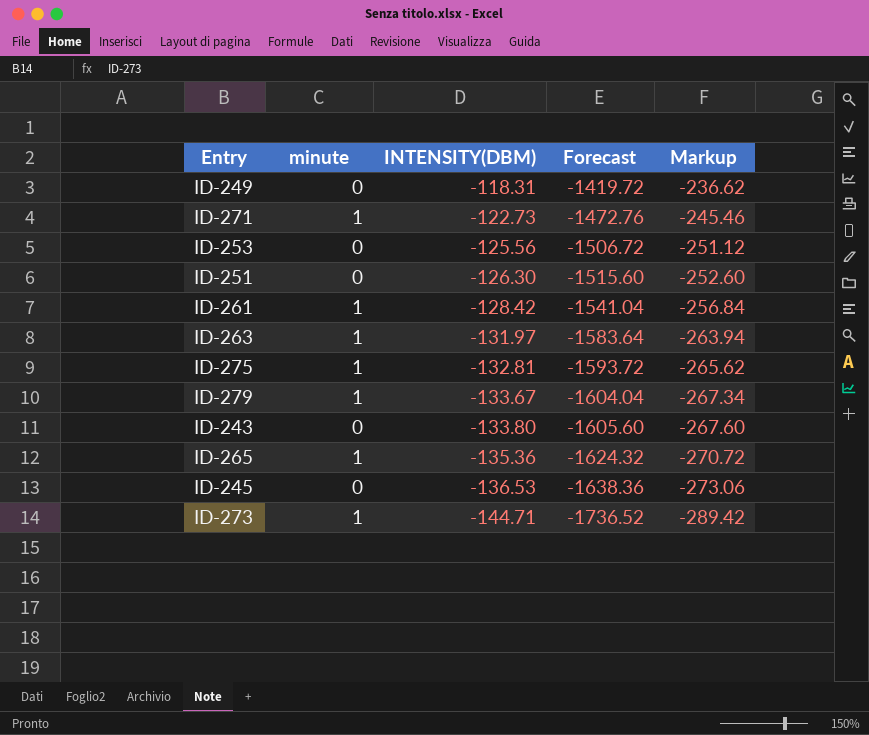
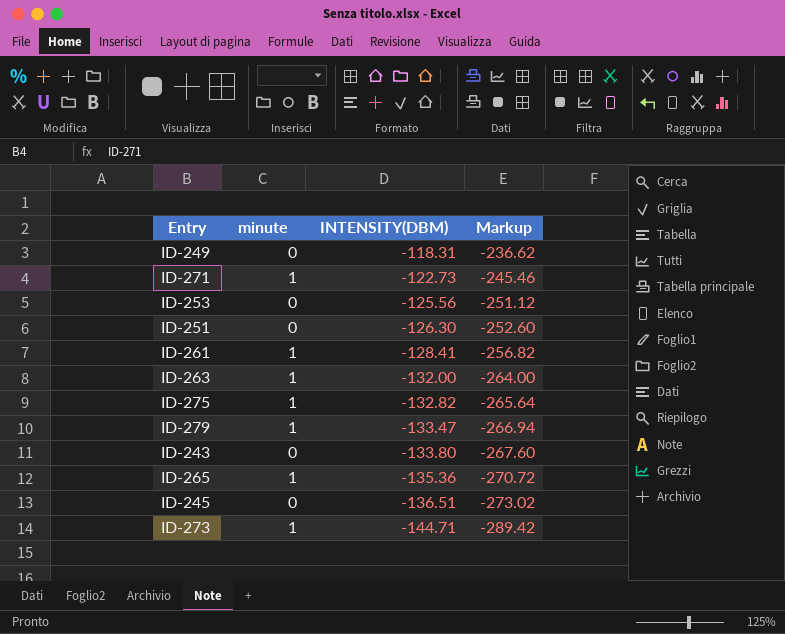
column Forecast | formula: [INTENSITY(DBM)] * 12 -> none
ID-261 | INTENSITY(DBM): -128.42 -> -128.41
ID-261 | Markup: -256.84 -> -256.82
ID-263 | INTENSITY(DBM): -131.97 -> -132.00
ID-263 | Markup: -263.94 -> -264.00
ID-275 | INTENSITY(DBM): -132.81 -> -132.82
ID-275 | Markup: -265.62 -> -265.64
ID-279 | INTENSITY(DBM): -133.67 -> -133.47
ID-279 | Markup: -267.34 -> -266.94
ID-245 | INTENSITY(DBM): -136.53 -> -136.51
ID-245 | Markup: -273.06 -> -273.02

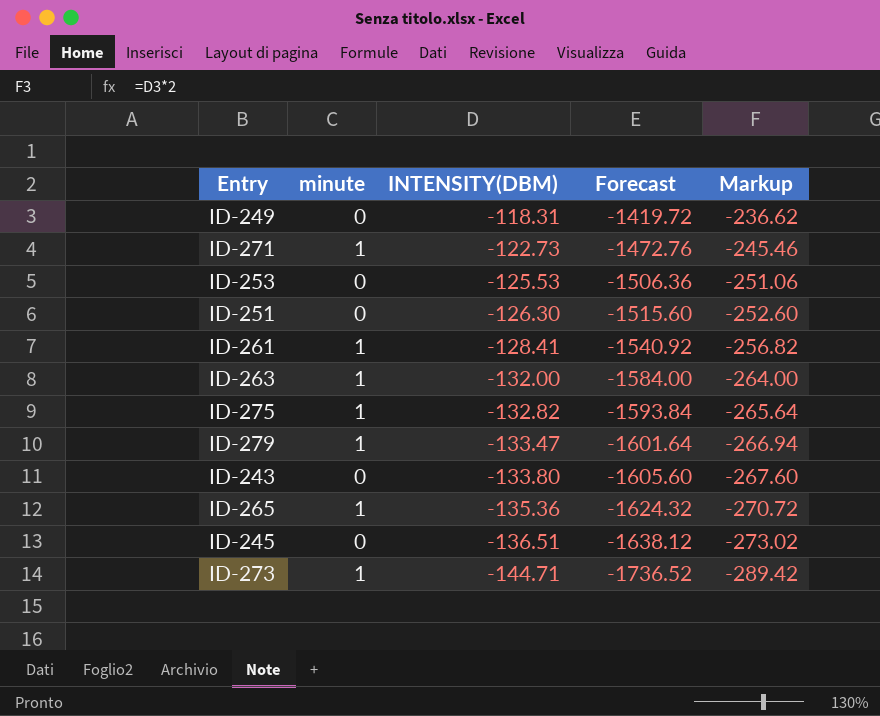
column Forecast | formula: none -> [INTENSITY(DBM)] * 12
ID-253 | INTENSITY(DBM): -125.56 -> -125.53
ID-253 | Markup: -251.12 -> -251.06

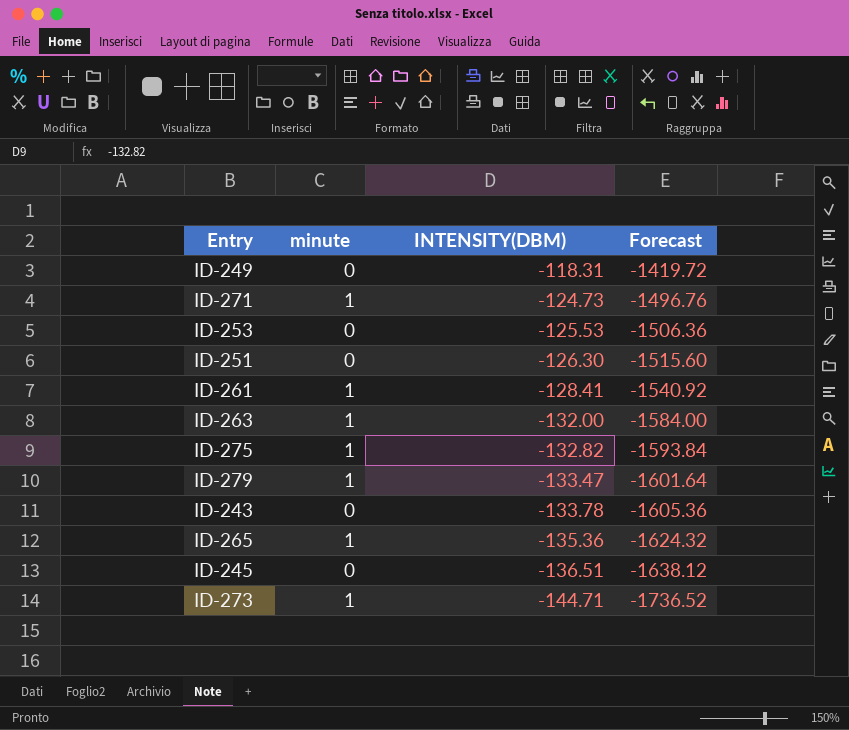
column Markup | formula: [INTENSITY(DBM)] * 2 -> none
ID-271 | INTENSITY(DBM): -122.73 -> -124.73
ID-271 | Forecast: -1472.76 -> -1496.76
ID-243 | INTENSITY(DBM): -133.80 -> -133.78
ID-243 | Forecast: -1605.60 -> -1605.36

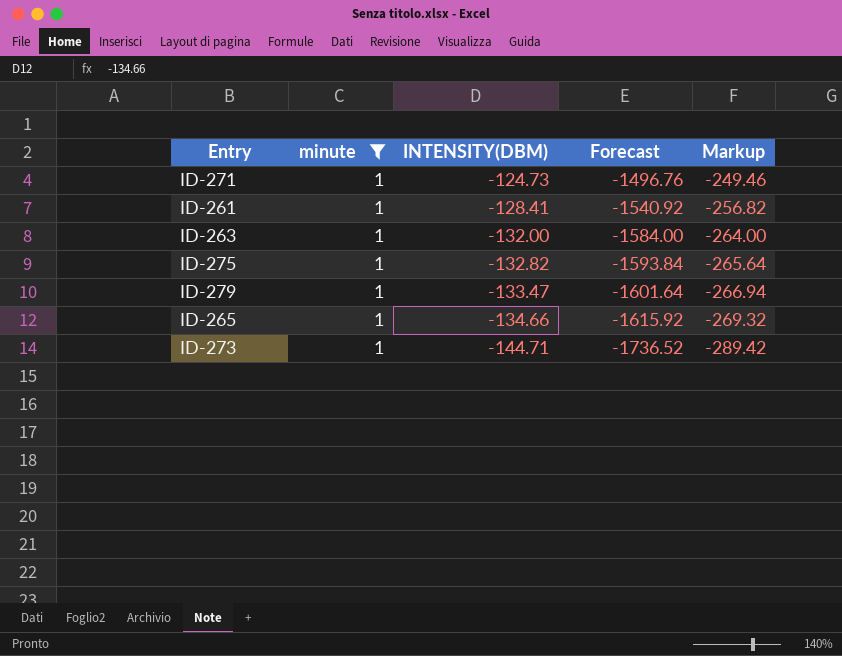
filter: none -> minute = 1
column Markup | formula: none -> [INTENSITY(DBM)] * 2
ID-265 | INTENSITY(DBM): -135.36 -> -134.66
ID-265 | Forecast: -1624.32 -> -1615.92

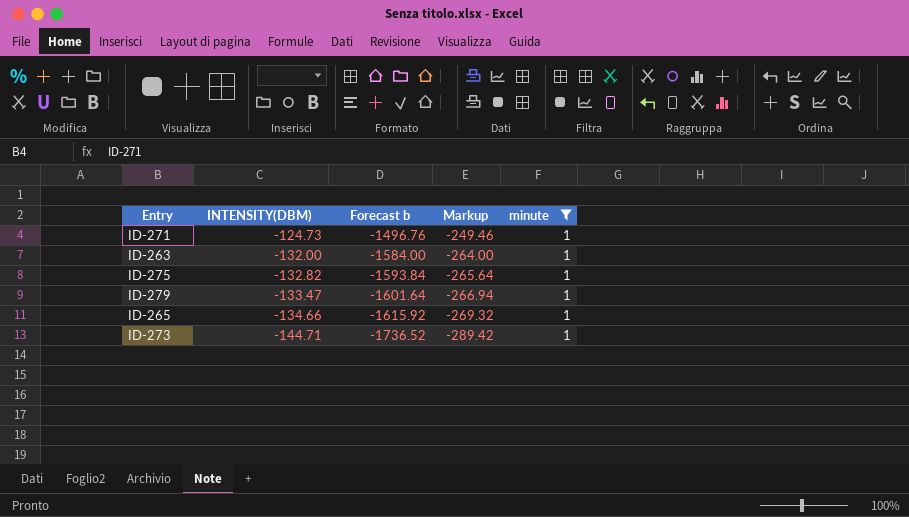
column name: Forecast -> Forecast b
column minute | position: 2 -> 5
row ID-261: 1 | -128.41 | -1540.92 | -256.82 -> none

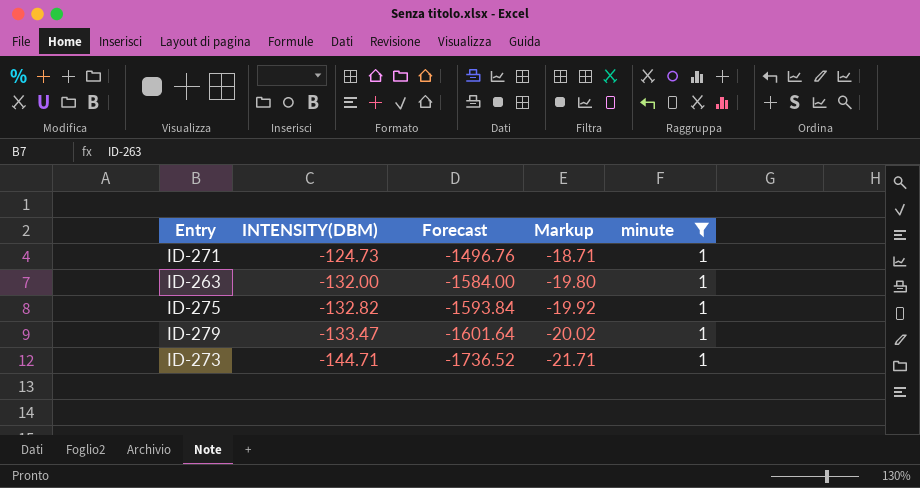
column name: Forecast b -> Forecast
column Markup | formula: [INTENSITY(DBM)] * 2 -> [INTENSITY(DBM)] * 0.15
row ID-265: -134.66 | -1615.92 | -269.32 | 1 -> none

